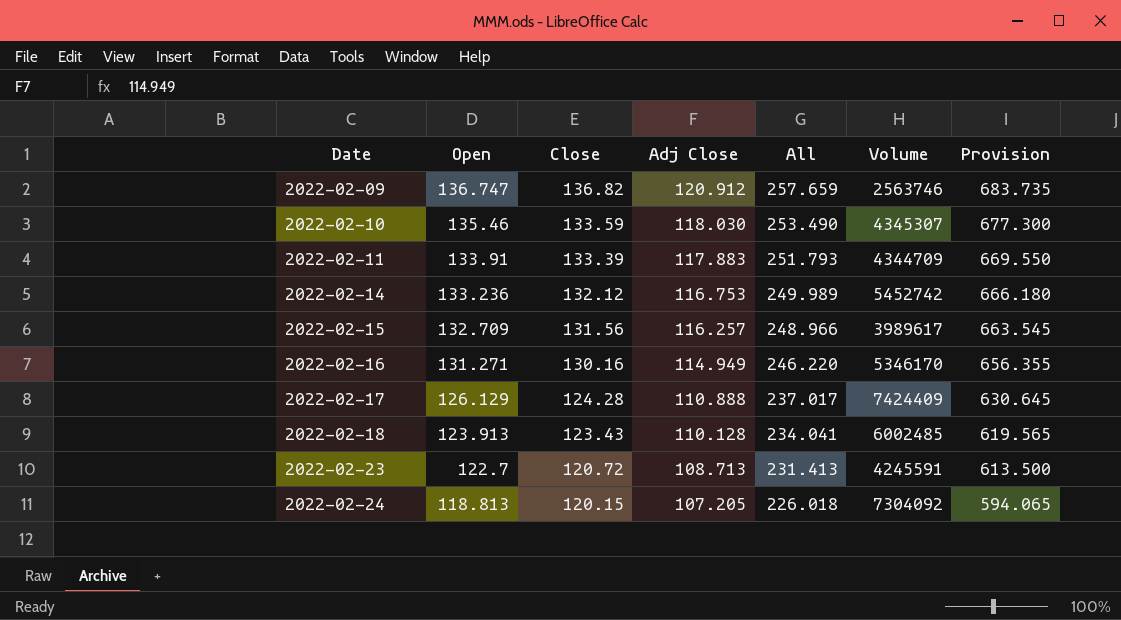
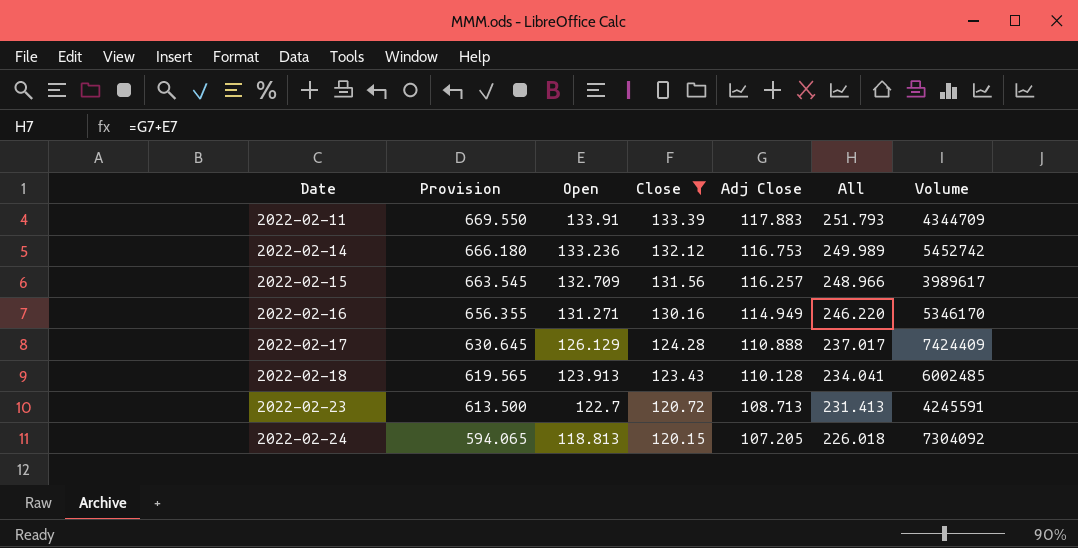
filter: none -> Close <= 133.39
column Provision | position: 7 -> 2

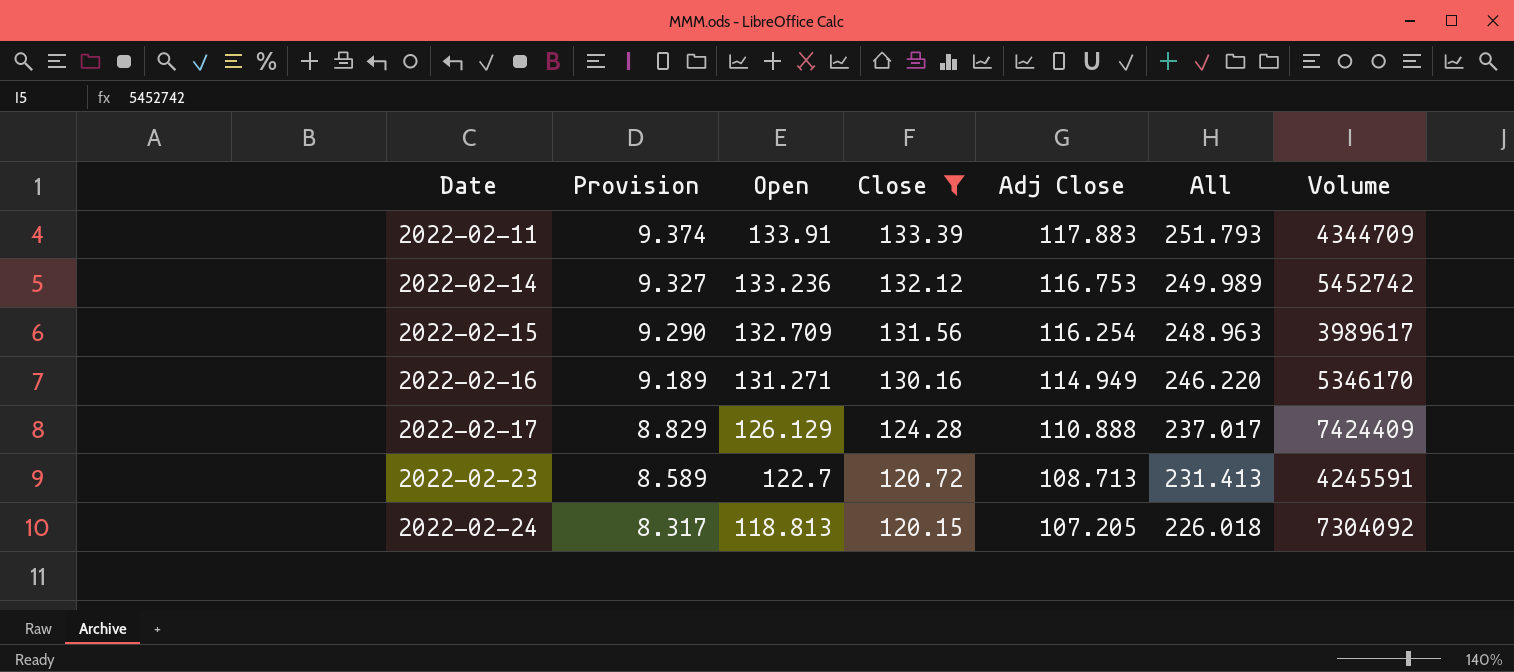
column Provision | formula: [Open] * 5 -> [Open] * 0.07
row 2022-02-18: 619.565 | 123.913 | 123.43 | 110.128 | 234.041 | 6002485 -> none
2022-02-15 | Adj Close: 116.257 -> 116.254
2022-02-15 | All: 248.966 -> 248.963

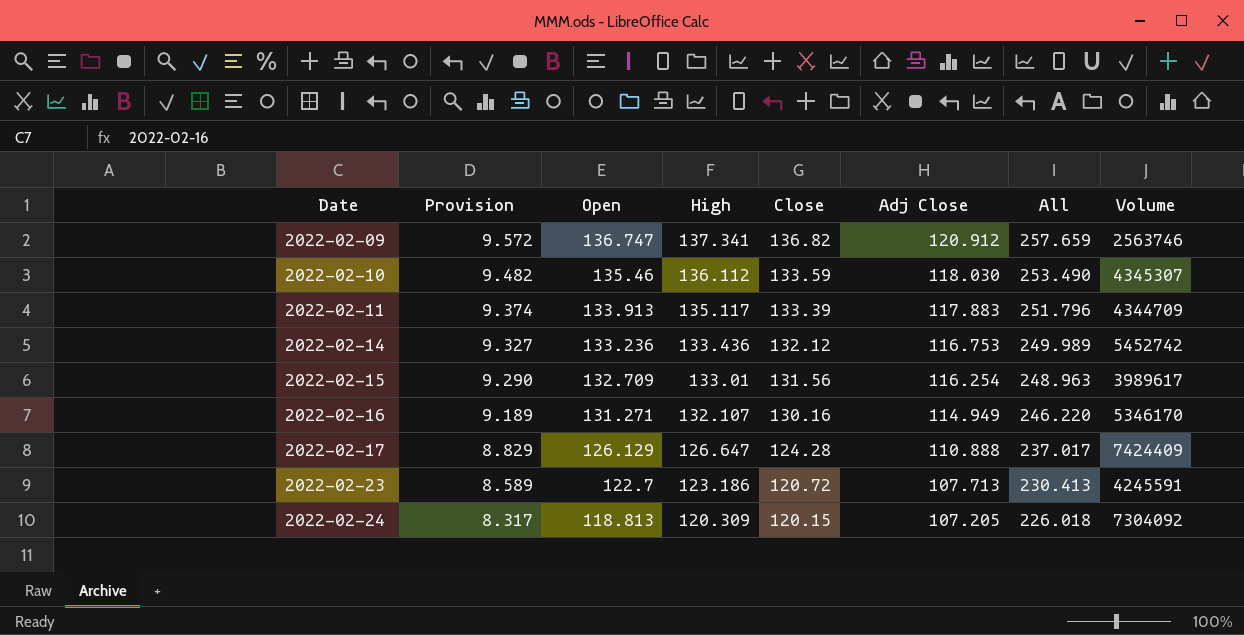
filter: Close <= 133.39 -> none
column High | position: none -> 4
2022-02-11 | Open: 133.91 -> 133.913
2022-02-11 | All: 251.793 -> 251.796
2022-02-23 | Adj Close: 108.713 -> 107.713
2022-02-23 | All: 231.413 -> 230.413

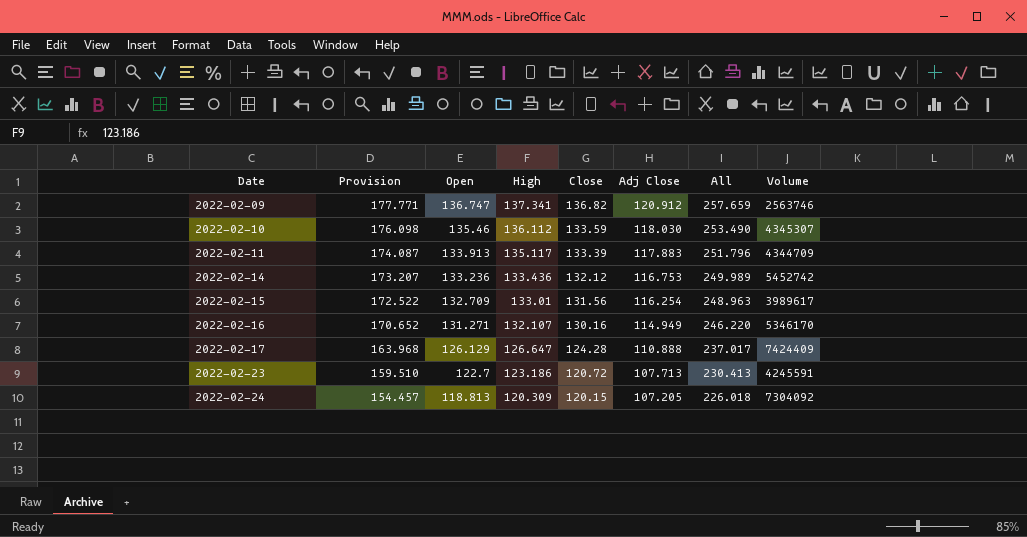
column Provision | formula: [Open] * 0.07 -> [Open] * 1.3

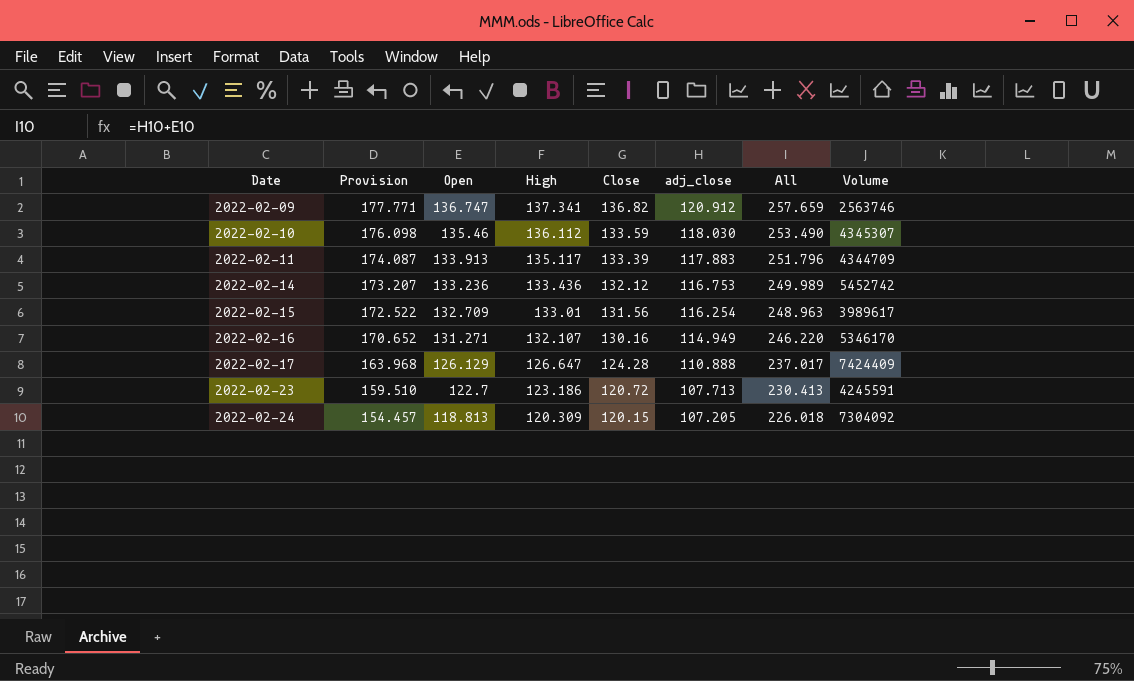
column name: Adj Close -> adj_close

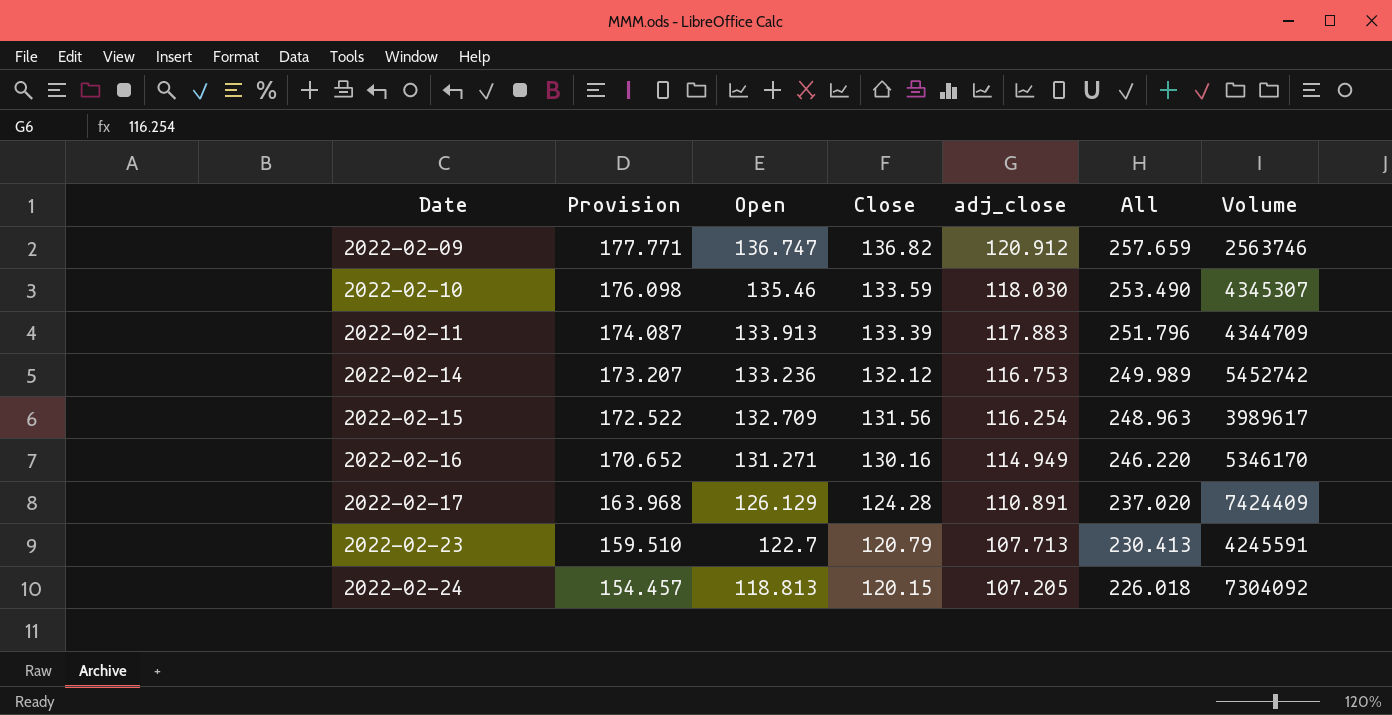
column High | position: 4 -> none
2022-02-17 | adj_close: 110.888 -> 110.891
2022-02-17 | All: 237.017 -> 237.020
2022-02-23 | Close: 120.72 -> 120.79

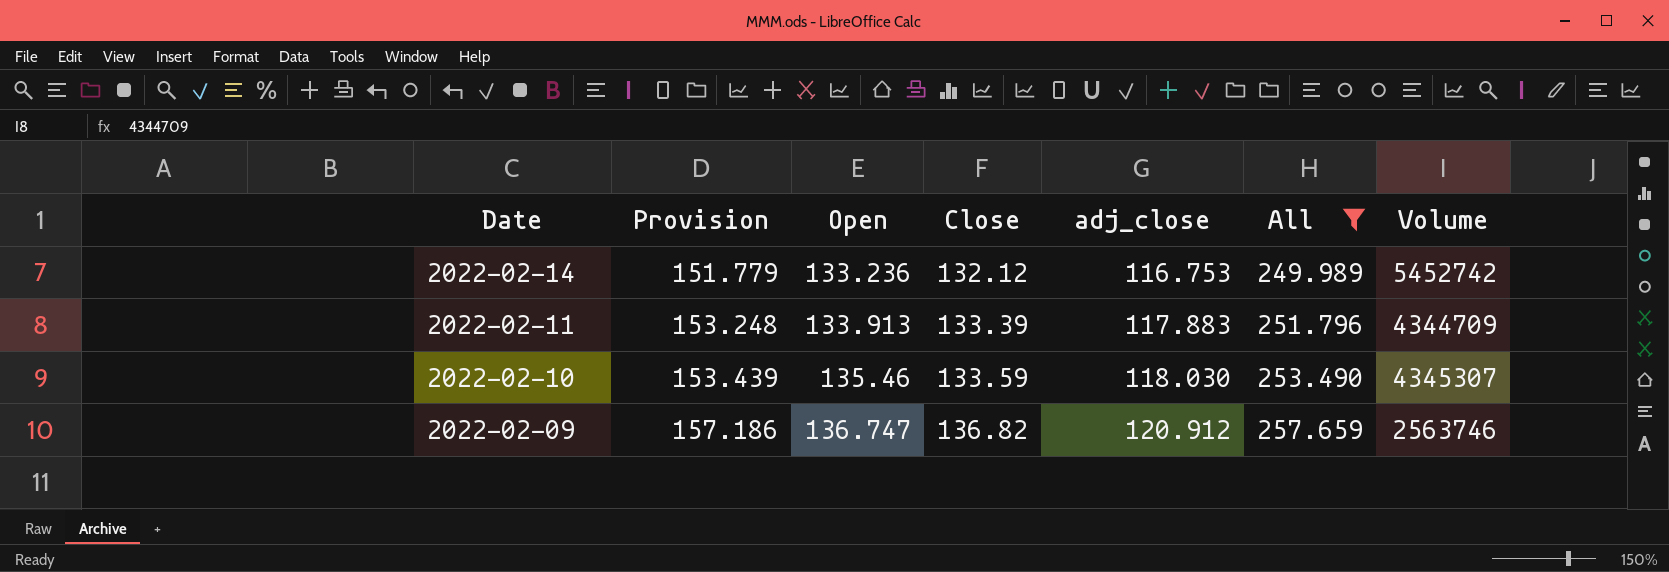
filter: none -> All >= 249.989
row order: Date ascending -> Date descending
column Provision | formula: [Open] * 1.3 -> [adj_close] * 1.3

